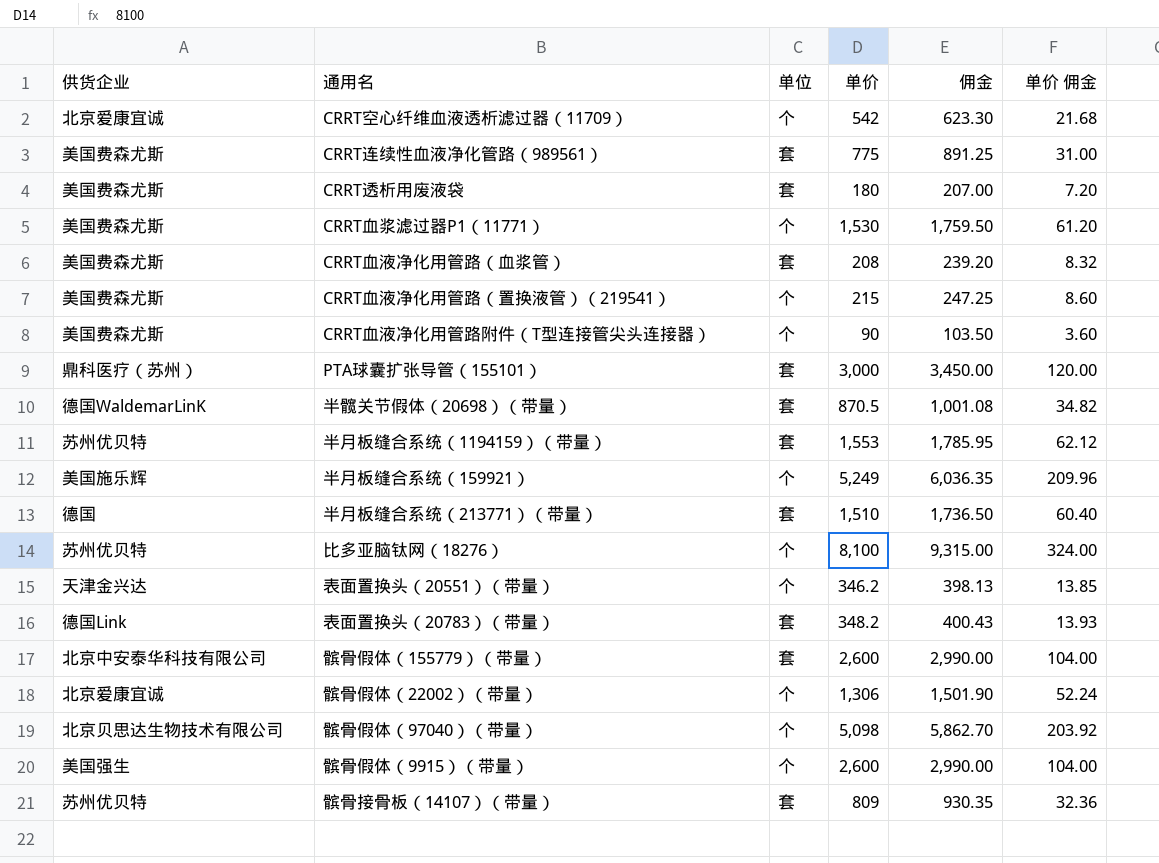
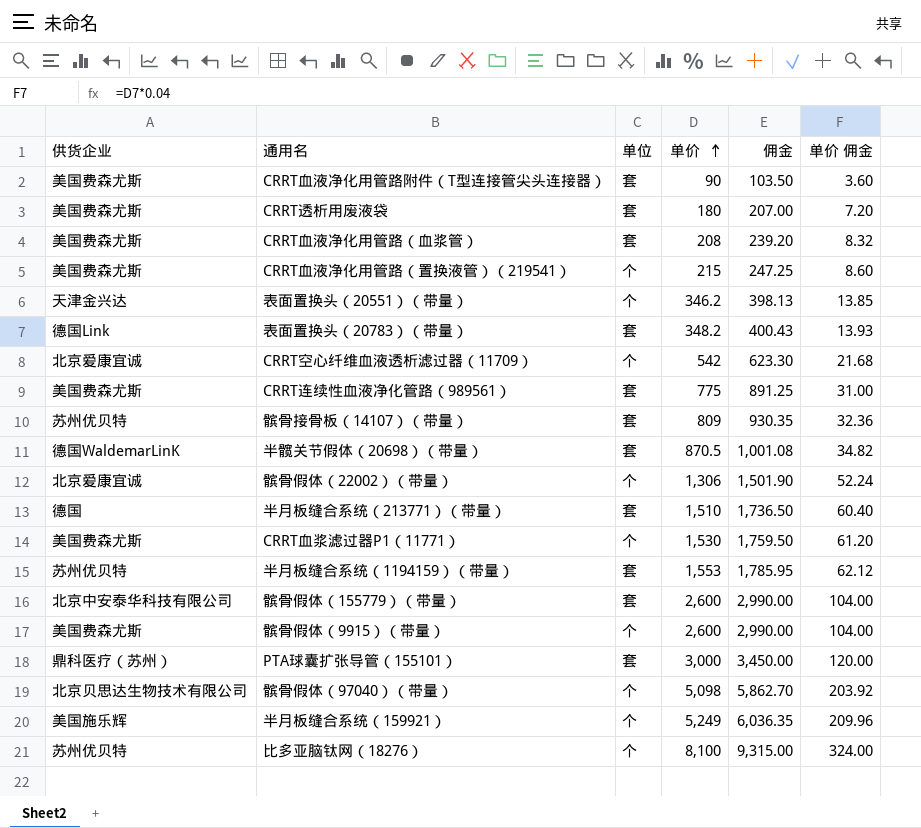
row order: none -> 单价 ascending
CRRT血液净化用管路附件（T型连接管尖头连接器） | 单位: 个 -> 套
髌骨假体（9915）（带量） | 供货企业: 美国强生 -> 美国费森尤斯

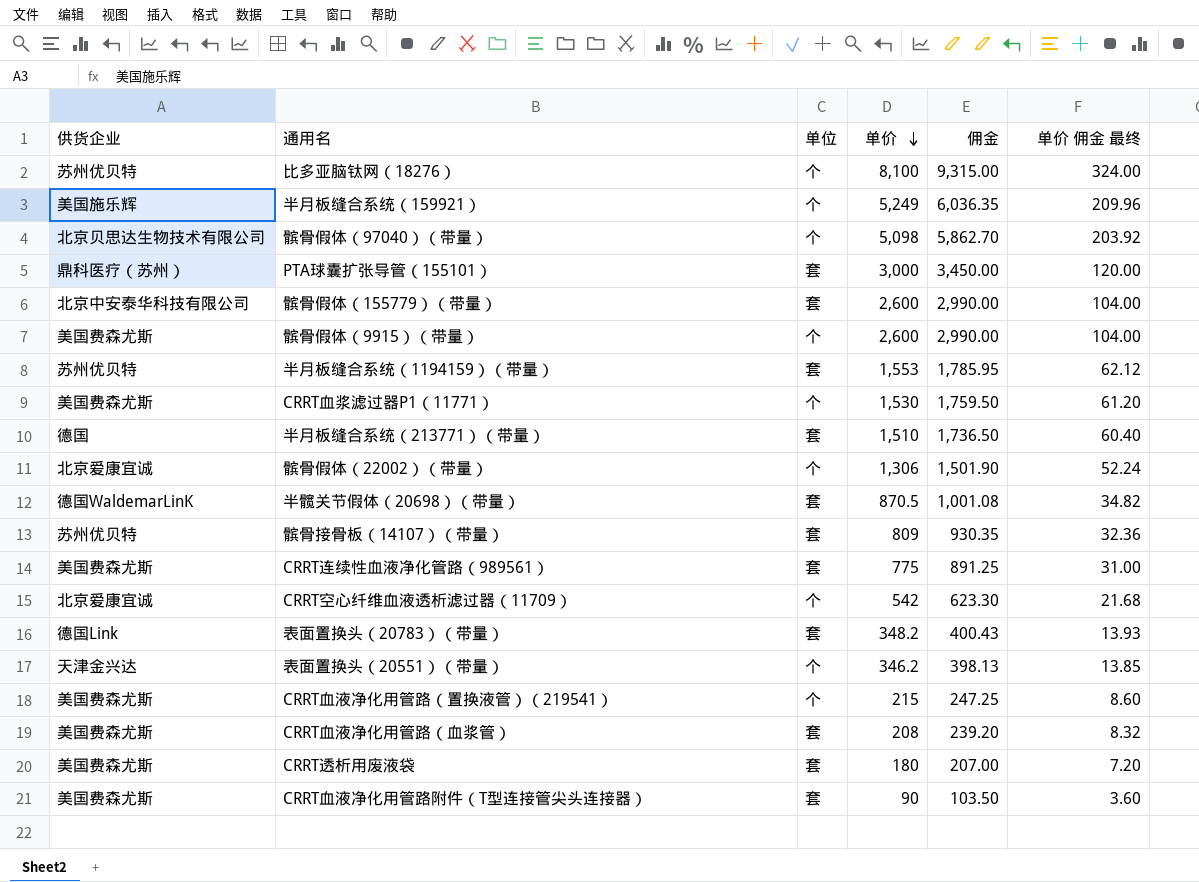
row order: 单价 ascending -> 单价 descending
column name: 单价 佣金 -> 单价 佣金 最终

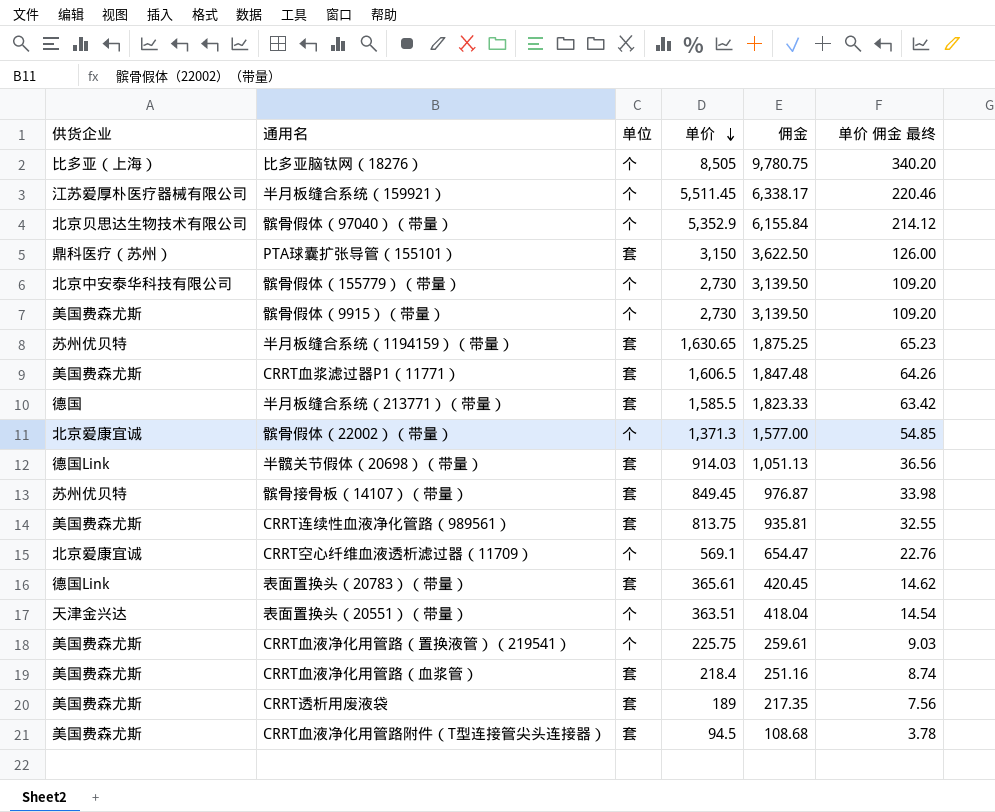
比多亚脑钛网（18276） | 供货企业: 苏州优贝特 -> 比多亚（上海）
比多亚脑钛网（18276） | 单价: 8,100 -> 8,505
比多亚脑钛网（18276） | 佣金: 9,315.00 -> 9,780.75
比多亚脑钛网（18276） | 单价 佣金 最终: 324.00 -> 340.20
半月板缝合系统（159921） | 供货企业: 美国施乐辉 -> 江苏爱厚朴医疗器械有限公司
半月板缝合系统（159921） | 单价: 5,249 -> 5,511.45
半月板缝合系统（159921） | 佣金: 6,036.35 -> 6,338.17
半月板缝合系统（159921） | 单价 佣金 最终: 209.96 -> 220.46
髌骨假体（97040）（带量） | 单价: 5,098 -> 5,352.9
髌骨假体（97040）（带量） | 佣金: 5,862.70 -> 6,155.84
髌骨假体（97040）（带量） | 单价 佣金 最终: 203.92 -> 214.12
PTA球囊扩张导管（155101） | 单价: 3,000 -> 3,150
PTA球囊扩张导管（155101） | 佣金: 3,450.00 -> 3,622.50
PTA球囊扩张导管（155101） | 单价 佣金 最终: 120.00 -> 126.00
髌骨假体（155779）（带量） | 单位: 套 -> 个
髌骨假体（155779）（带量） | 单价: 2,600 -> 2,730
髌骨假体（155779）（带量） | 佣金: 2,990.00 -> 3,139.50
髌骨假体（155779）（带量） | 单价 佣金 最终: 104.00 -> 109.20
髌骨假体（9915）（带量） | 单价: 2,600 -> 2,730
髌骨假体（9915）（带量） | 佣金: 2,990.00 -> 3,139.50
髌骨假体（9915）（带量） | 单价 佣金 最终: 104.00 -> 109.20
半月板缝合系统（1194159）（带量） | 单价: 1,553 -> 1,630.65
半月板缝合系统（1194159）（带量） | 佣金: 1,785.95 -> 1,875.25
半月板缝合系统（1194159）（带量） | 单价 佣金 最终: 62.12 -> 65.23
CRRT血浆滤过器P1（11771） | 单位: 个 -> 套
CRRT血浆滤过器P1（11771） | 单价: 1,530 -> 1,606.5
CRRT血浆滤过器P1（11771） | 佣金: 1,759.50 -> 1,847.48
CRRT血浆滤过器P1（11771） | 单价 佣金 最终: 61.20 -> 64.26
半月板缝合系统（213771）（带量） | 单价: 1,510 -> 1,585.5
半月板缝合系统（213771）（带量） | 佣金: 1,736.50 -> 1,823.33
半月板缝合系统（213771）（带量） | 单价 佣金 最终: 60.40 -> 63.42
髌骨假体（22002）（带量） | 单价: 1,306 -> 1,371.3
髌骨假体（22002）（带量） | 佣金: 1,501.90 -> 1,577.00
髌骨假体（22002）（带量） | 单价 佣金 最终: 52.24 -> 54.85
半髋关节假体（20698）（带量） | 供货企业: 德国WaldemarLinK -> 德国Link
半髋关节假体（20698）（带量） | 单价: 870.5 -> 914.03
半髋关节假体（20698）（带量） | 佣金: 1,001.08 -> 1,051.13
半髋关节假体（20698）（带量） | 单价 佣金 最终: 34.82 -> 36.56
髌骨接骨板（14107）（带量） | 单价: 809 -> 849.45
髌骨接骨板（14107）（带量） | 佣金: 930.35 -> 976.87
髌骨接骨板（14107）（带量） | 单价 佣金 最终: 32.36 -> 33.98
CRRT连续性血液净化管路（989561） | 单价: 775 -> 813.75
CRRT连续性血液净化管路（989561） | 佣金: 891.25 -> 935.81
CRRT连续性血液净化管路（989561） | 单价 佣金 最终: 31.00 -> 32.55
CRRT空心纤维血液透析滤过器（11709） | 单价: 542 -> 569.1
CRRT空心纤维血液透析滤过器（11709） | 佣金: 623.30 -> 654.47
CRRT空心纤维血液透析滤过器（11709） | 单价 佣金 最终: 21.68 -> 22.76
表面置换头（20783）（带量） | 单价: 348.2 -> 365.61
表面置换头（20783）（带量） | 佣金: 400.43 -> 420.45
表面置换头（20783）（带量） | 单价 佣金 最终: 13.93 -> 14.62
表面置换头（20551）（带量） | 单价: 346.2 -> 363.51
表面置换头（20551）（带量） | 佣金: 398.13 -> 418.04
表面置换头（20551）（带量） | 单价 佣金 最终: 13.85 -> 14.54
CRRT血液净化用管路（置换液管）（219541） | 单价: 215 -> 225.75
CRRT血液净化用管路（置换液管）（219541） | 佣金: 247.25 -> 259.61
CRRT血液净化用管路（置换液管）（219541） | 单价 佣金 最终: 8.60 -> 9.03
CRRT血液净化用管路（血浆管） | 单价: 208 -> 218.4
CRRT血液净化用管路（血浆管） | 佣金: 239.20 -> 251.16
CRRT血液净化用管路（血浆管） | 单价 佣金 最终: 8.32 -> 8.74
CRRT透析用废液袋 | 单价: 180 -> 189
CRRT透析用废液袋 | 佣金: 207.00 -> 217.35
CRRT透析用废液袋 | 单价 佣金 最终: 7.20 -> 7.56
CRRT血液净化用管路附件（T型连接管尖头连接器） | 单价: 90 -> 94.5
CRRT血液净化用管路附件（T型连接管尖头连接器） | 佣金: 103.50 -> 108.68
CRRT血液净化用管路附件（T型连接管尖头连接器） | 单价 佣金 最终: 3.60 -> 3.78

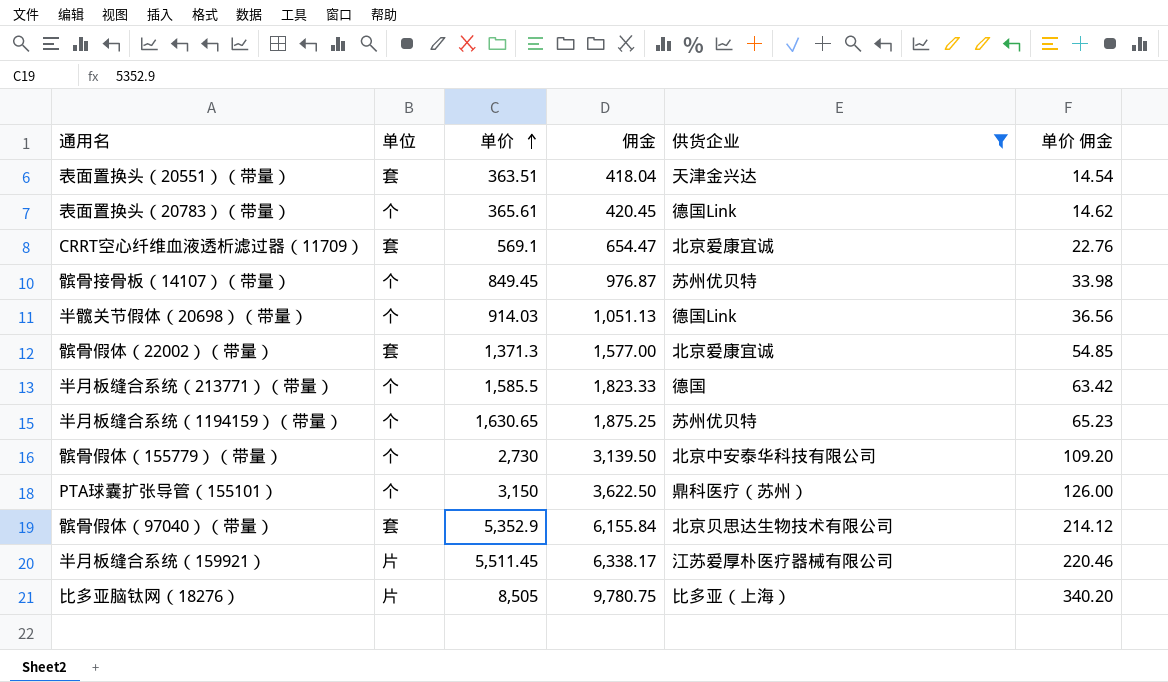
filter: none -> 供货企业 != 美国费森尤斯
row order: 单价 descending -> 单价 ascending
column 供货企业 | position: 1 -> 5
column name: 单价 佣金 最终 -> 单价 佣金
表面置换头（20551）（带量） | 单位: 个 -> 套
表面置换头（20783）（带量） | 单位: 套 -> 个
CRRT空心纤维血液透析滤过器（11709） | 单位: 个 -> 套
髌骨接骨板（14107）（带量） | 单位: 套 -> 个
半髋关节假体（20698）（带量） | 单位: 套 -> 个
髌骨假体（22002）（带量） | 单位: 个 -> 套
半月板缝合系统（213771）（带量） | 单位: 套 -> 个
半月板缝合系统（1194159）（带量） | 单位: 套 -> 个
PTA球囊扩张导管（155101） | 单位: 套 -> 个
髌骨假体（97040）（带量） | 单位: 个 -> 套
半月板缝合系统（159921） | 单位: 个 -> 片
比多亚脑钛网（18276） | 单位: 个 -> 片

